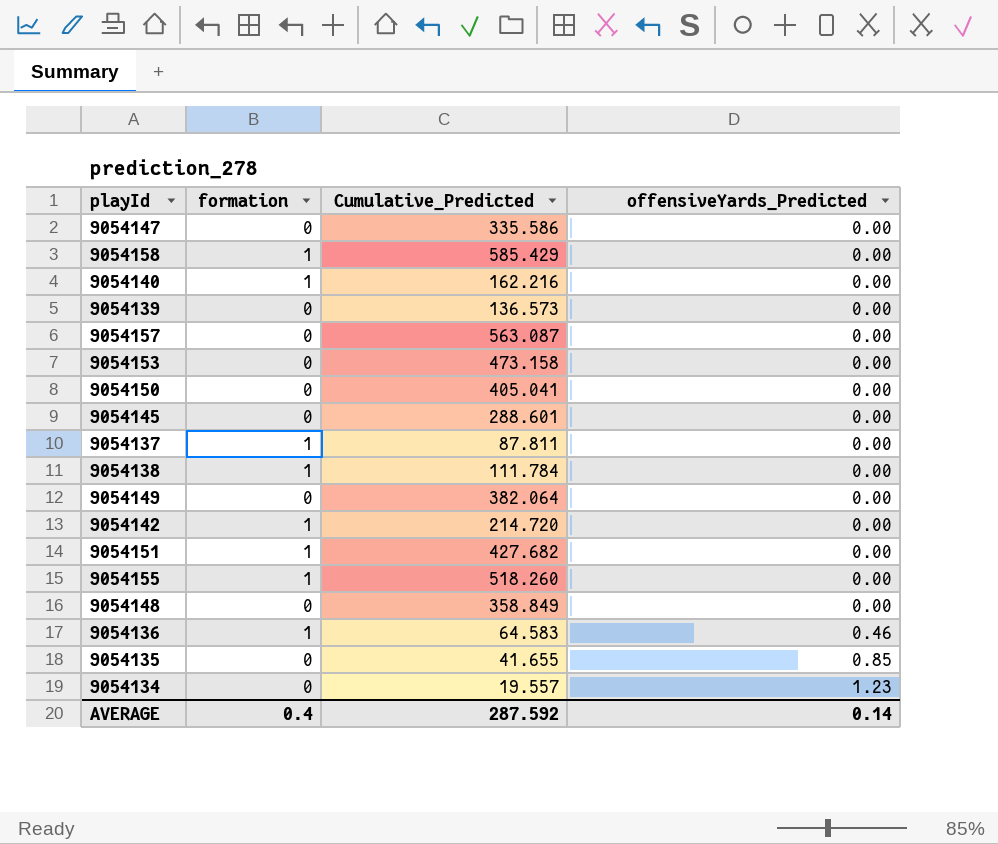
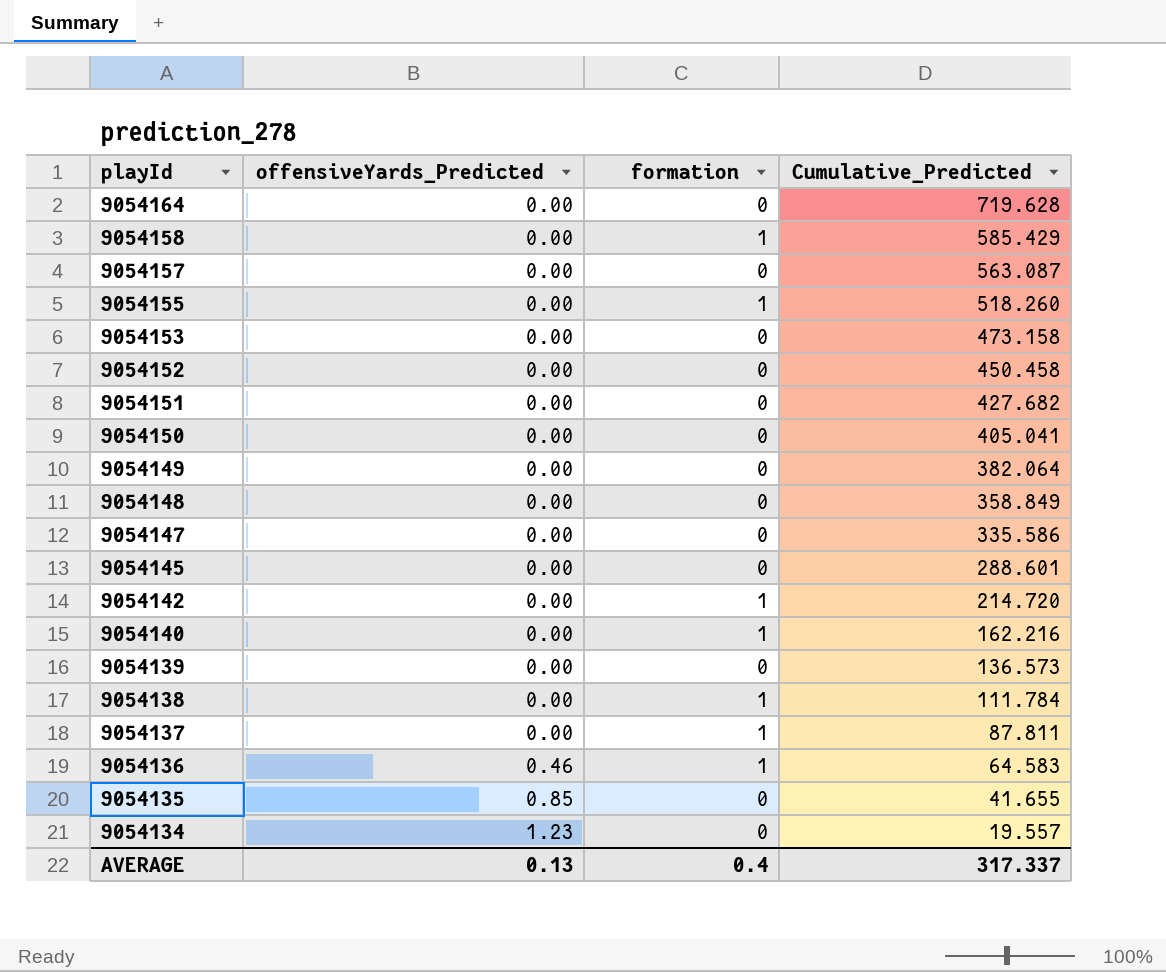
row order: offensiveYards_Predicted ascending -> playId descending
column offensiveYards_Predicted | position: 4 -> 2
row 9054164: none -> 0.00 | 0 | 719.628
row 9054152: none -> 0.00 | 0 | 450.458
9054151 | formation: 1 -> 0
AVERAGE | offensiveYards_Predicted: 0.14 -> 0.13
AVERAGE | Cumulative_Predicted: 287.592 -> 317.337

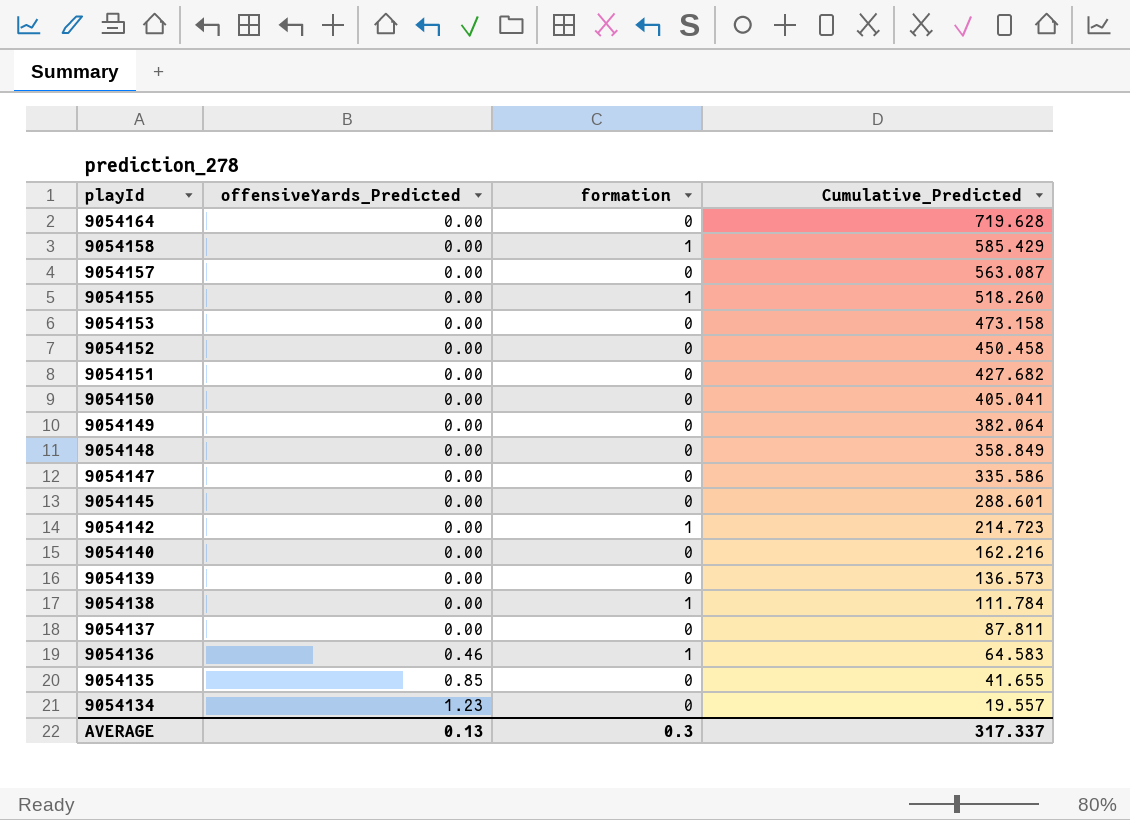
9054142 | Cumulative_Predicted: 214.720 -> 214.723
9054140 | formation: 1 -> 0
9054137 | formation: 1 -> 0
AVERAGE | formation: 0.4 -> 0.3

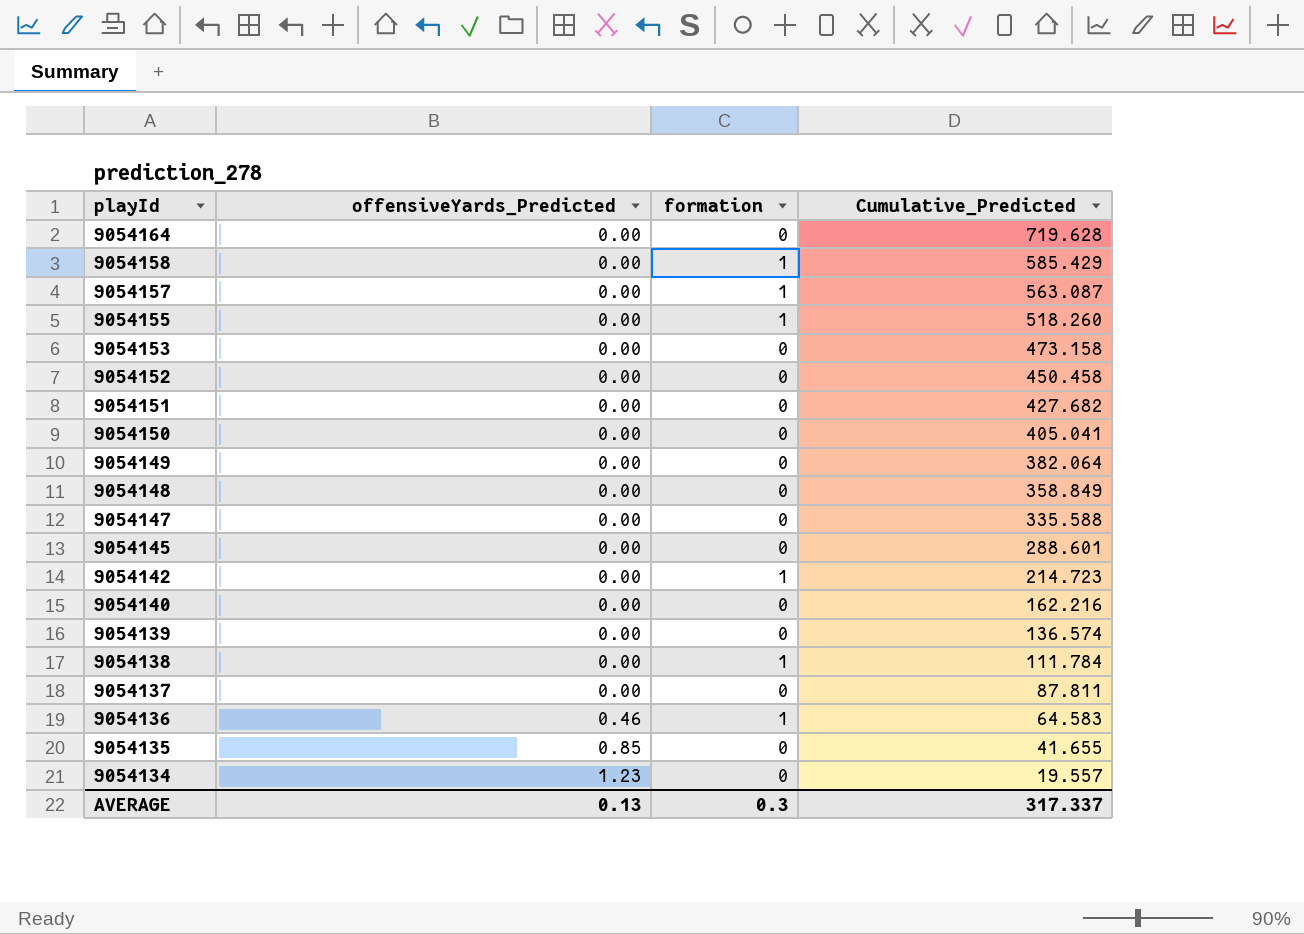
9054157 | formation: 0 -> 1
9054147 | Cumulative_Predicted: 335.586 -> 335.588
9054139 | Cumulative_Predicted: 136.573 -> 136.574

